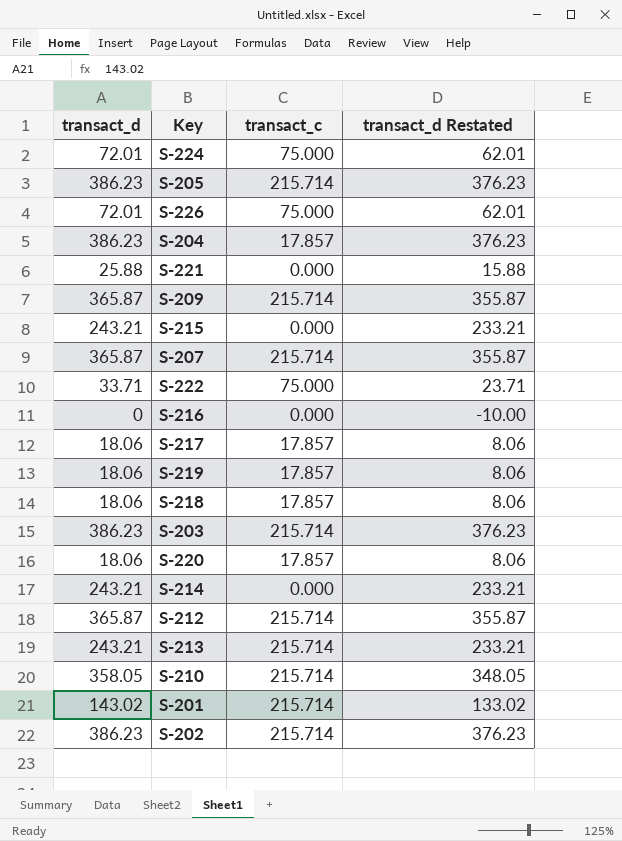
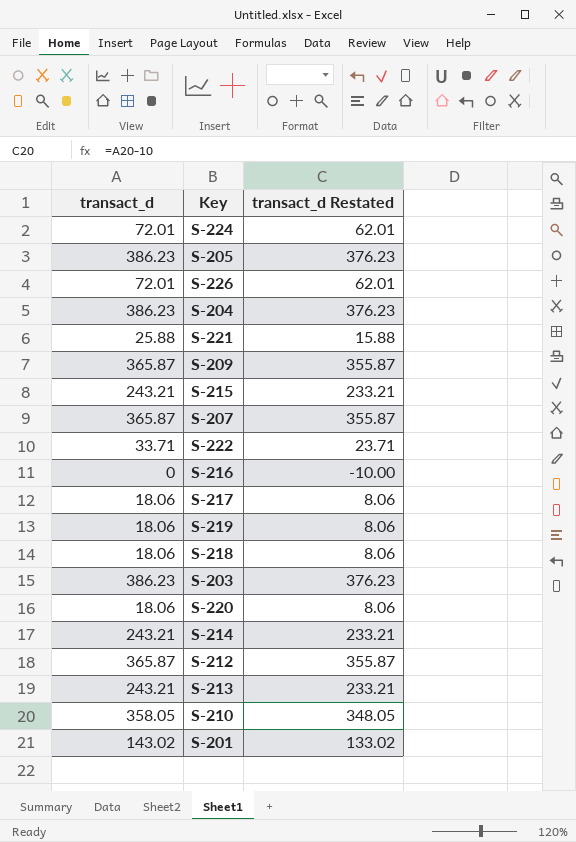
column transact_c | position: 3 -> none
row S-202: 386.23 | 215.714 | 376.23 -> none

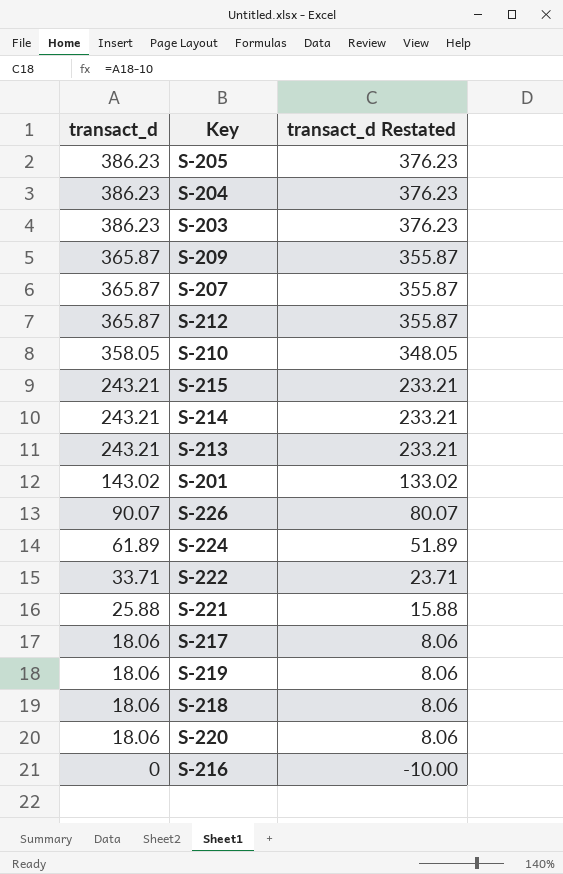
row order: none -> transact_d descending
S-226 | transact_d: 72.01 -> 90.07
S-226 | transact_d Restated: 62.01 -> 80.07
S-224 | transact_d: 72.01 -> 61.89
S-224 | transact_d Restated: 62.01 -> 51.89

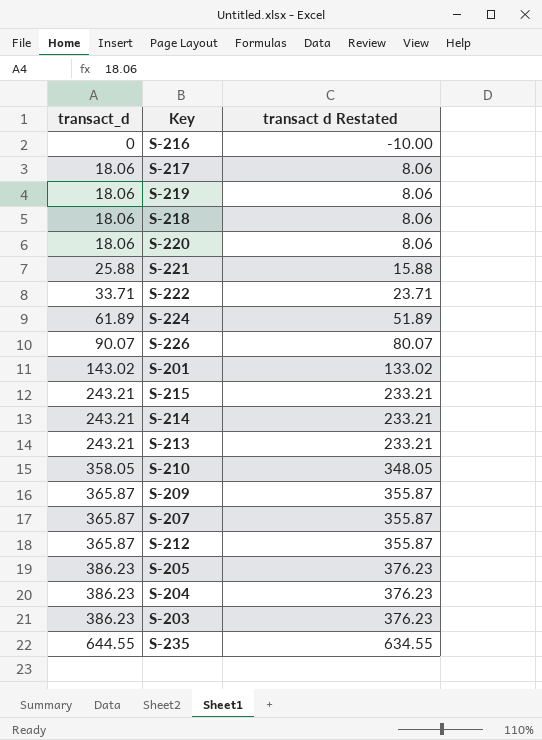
row order: transact_d descending -> transact_d ascending
column name: transact_d Restated -> transact d Restated
row S-235: none -> 644.55 | 634.55

